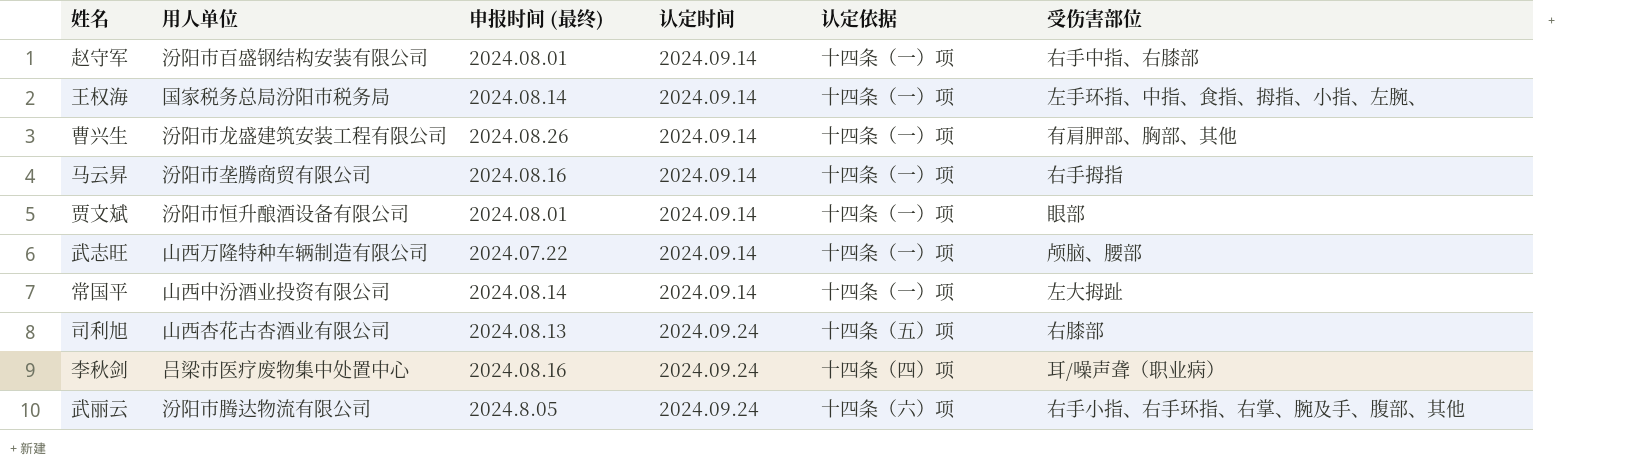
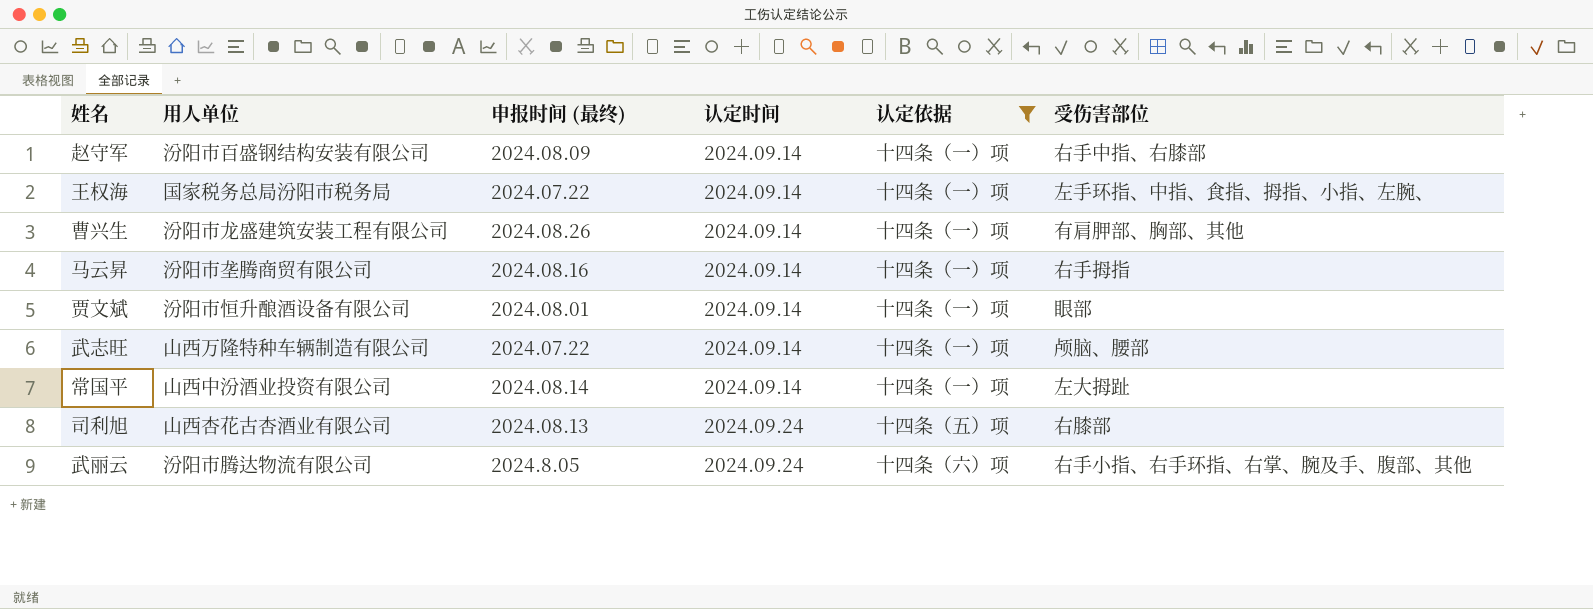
filter: none -> 认定依据 != 十四条（四）项
赵守军 | 申报时间 (最终): 2024.08.01 -> 2024.08.09
王权海 | 申报时间 (最终): 2024.08.14 -> 2024.07.22

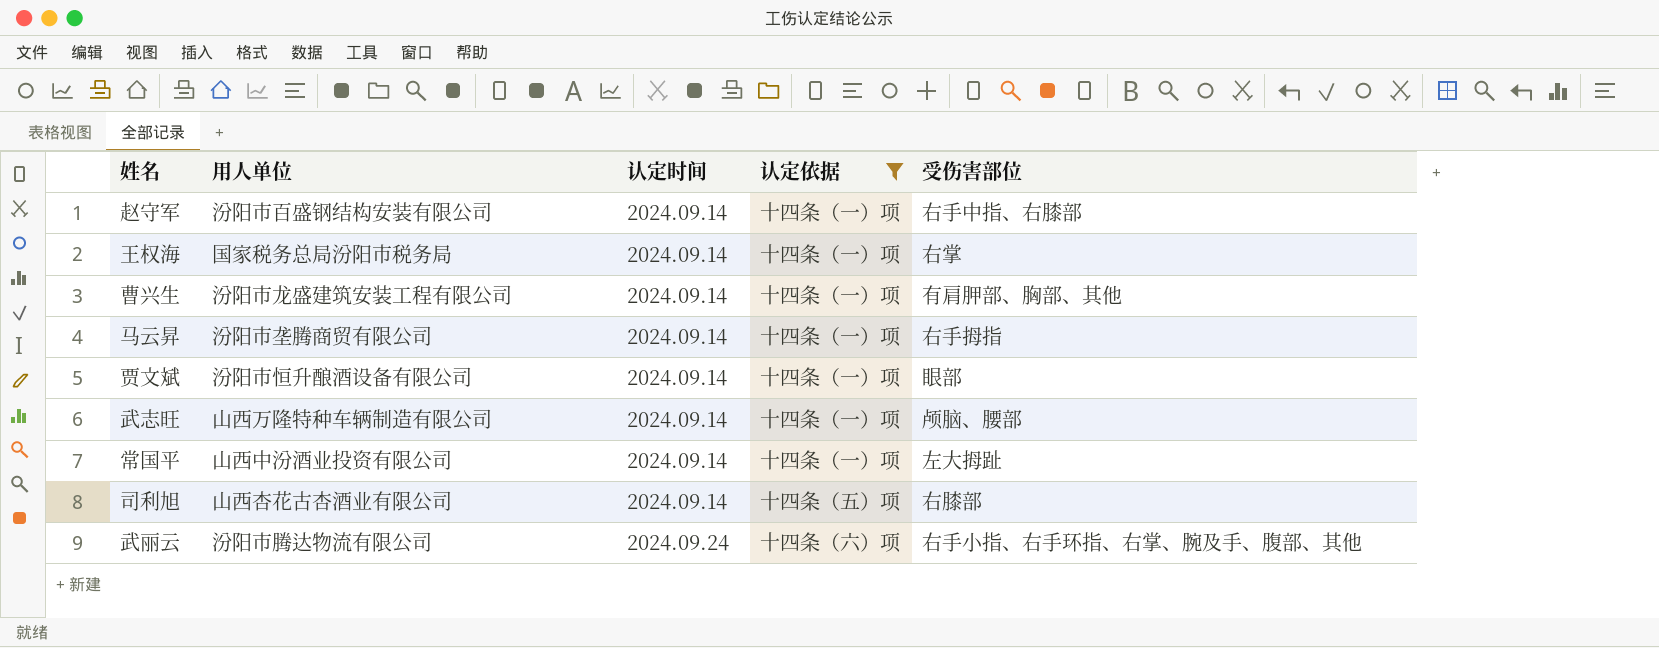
column 申报时间 (最终) | position: 3 -> none
王权海 | 受伤害部位: 左手环指、中指、食指、拇指、小指、左腕、 -> 右掌
司利旭 | 认定时间: 2024.09.24 -> 2024.09.14

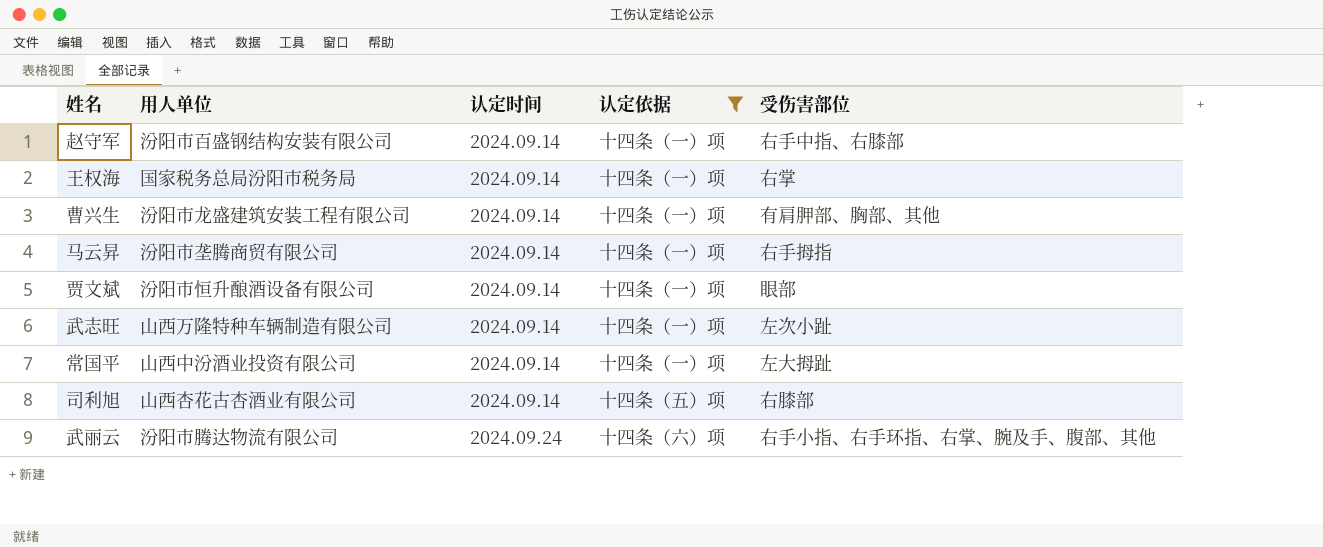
武志旺 | 受伤害部位: 颅脑、腰部 -> 左次小趾

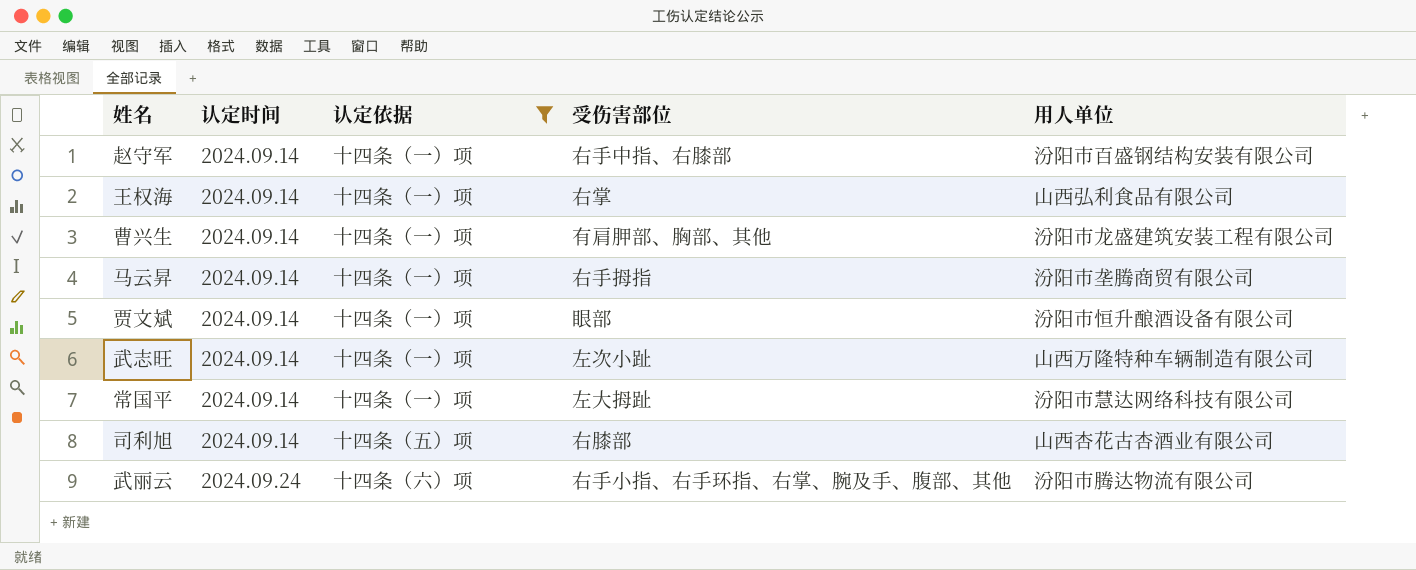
column 用人单位 | position: 2 -> 5
王权海 | 用人单位: 国家税务总局汾阳市税务局 -> 山西弘利食品有限公司
常国平 | 用人单位: 山西中汾酒业投资有限公司 -> 汾阳市慧达网络科技有限公司

